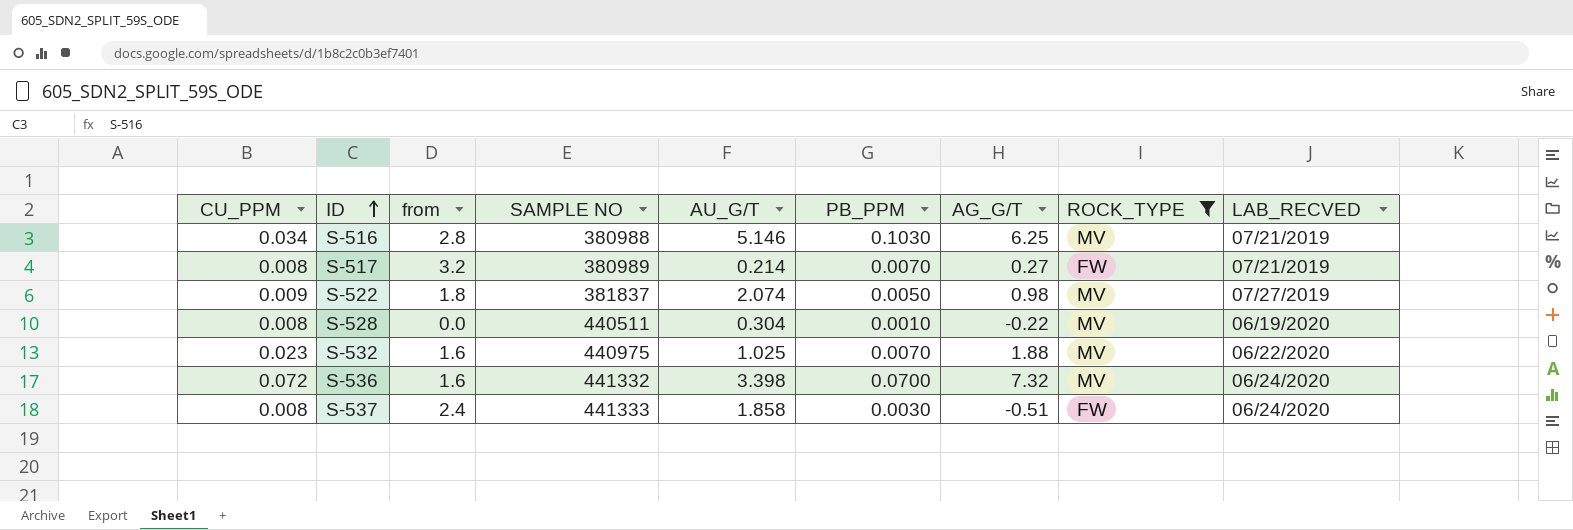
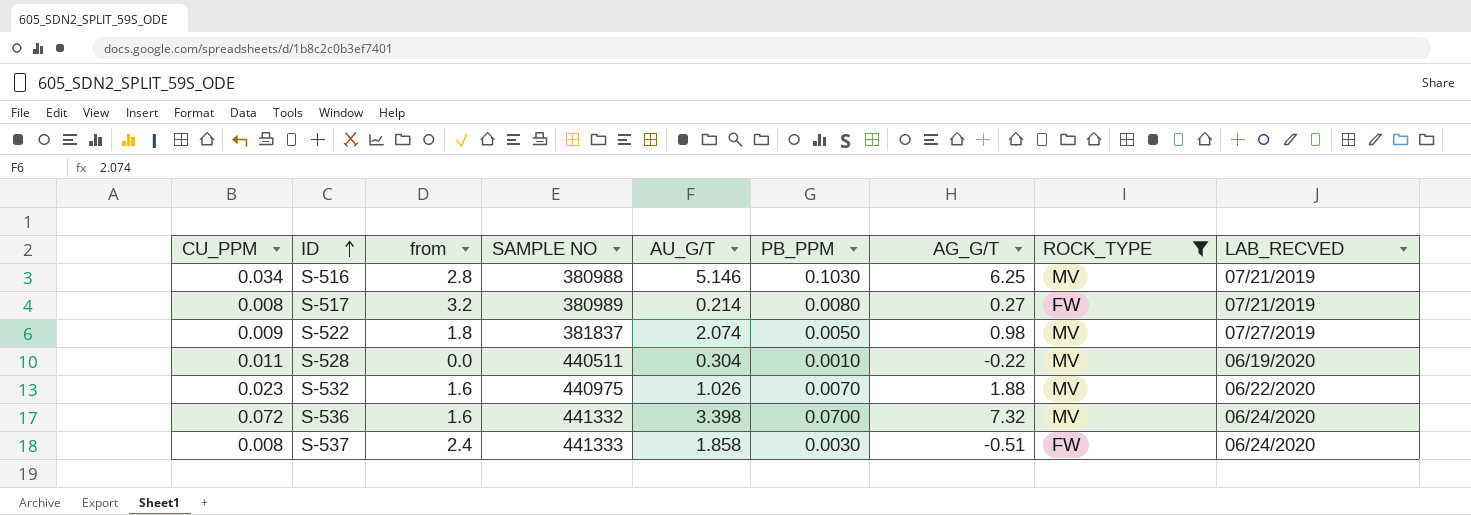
S-517 | PB_PPM: 0.0070 -> 0.0080
S-528 | CU_PPM: 0.008 -> 0.011
S-532 | AU_G/T: 1.025 -> 1.026

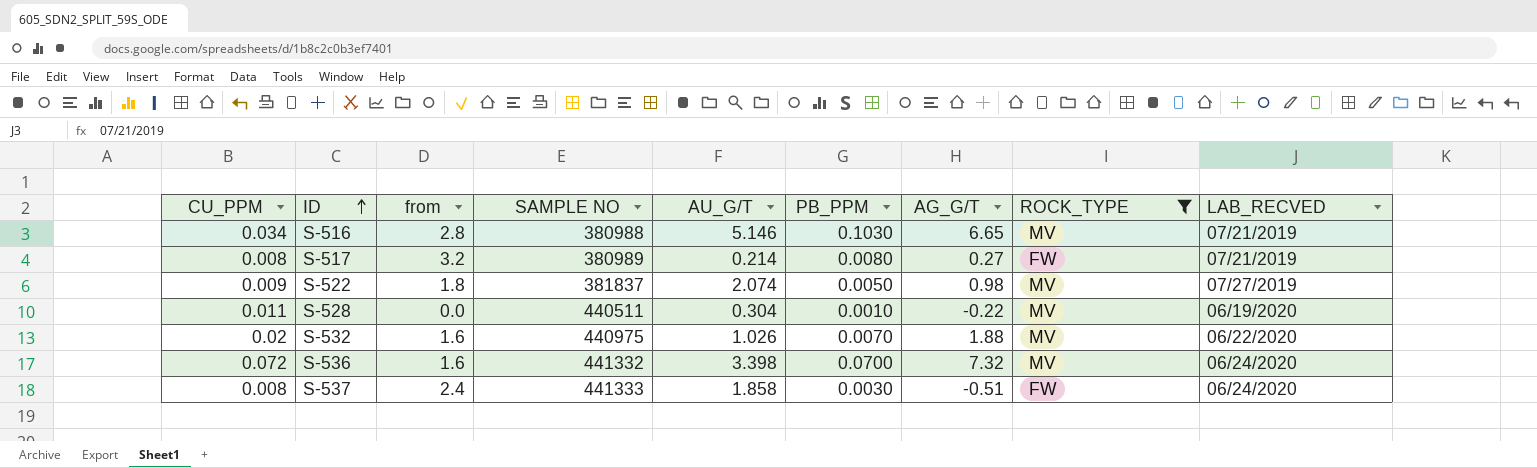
S-516 | AG_G/T: 6.25 -> 6.65
S-532 | CU_PPM: 0.023 -> 0.02

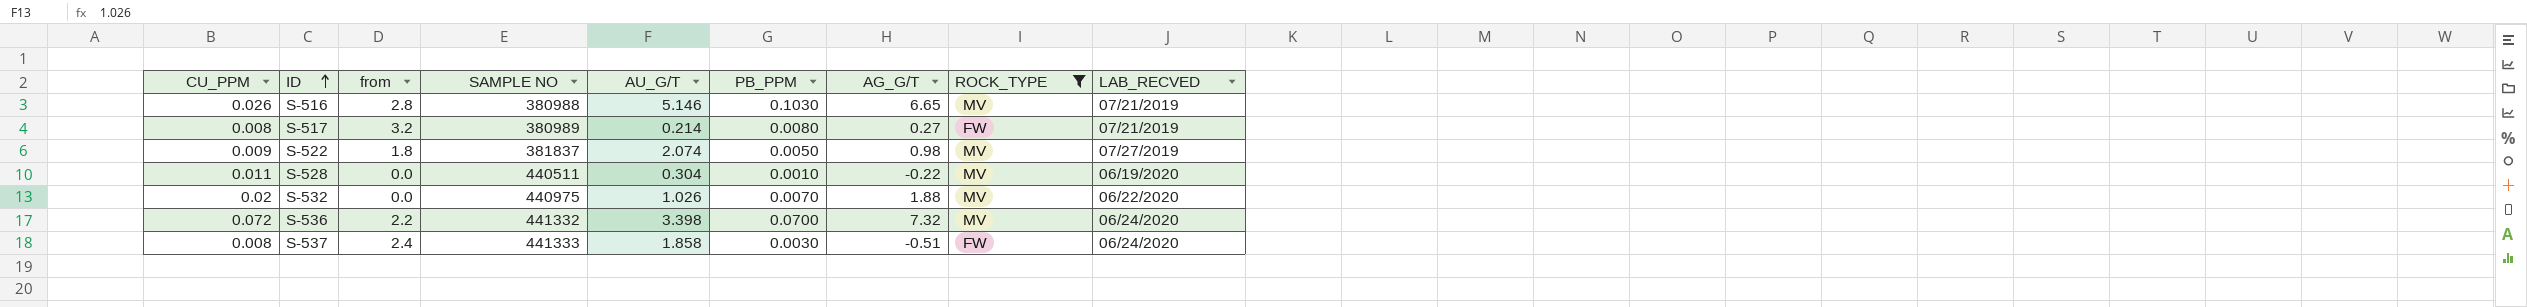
S-516 | CU_PPM: 0.034 -> 0.026
S-532 | from: 1.6 -> 0.0
S-536 | from: 1.6 -> 2.2

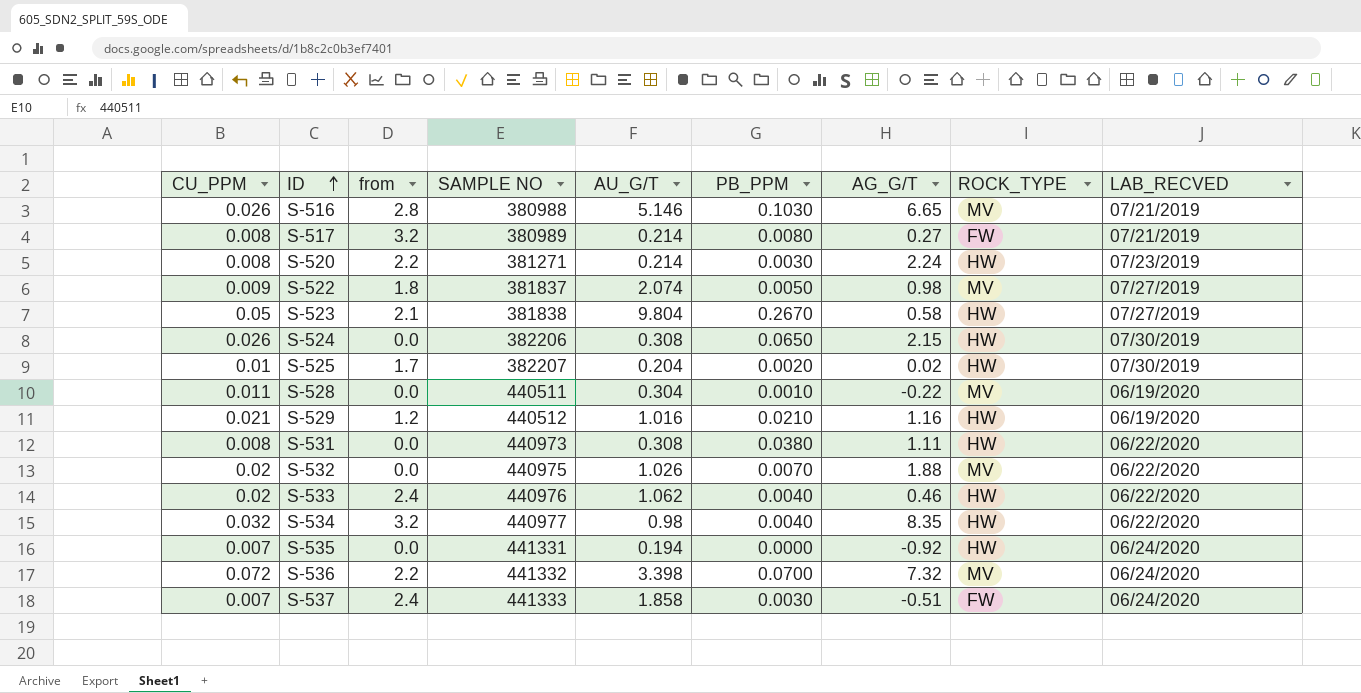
filter: ROCK_TYPE != HW -> none
S-537 | CU_PPM: 0.008 -> 0.007

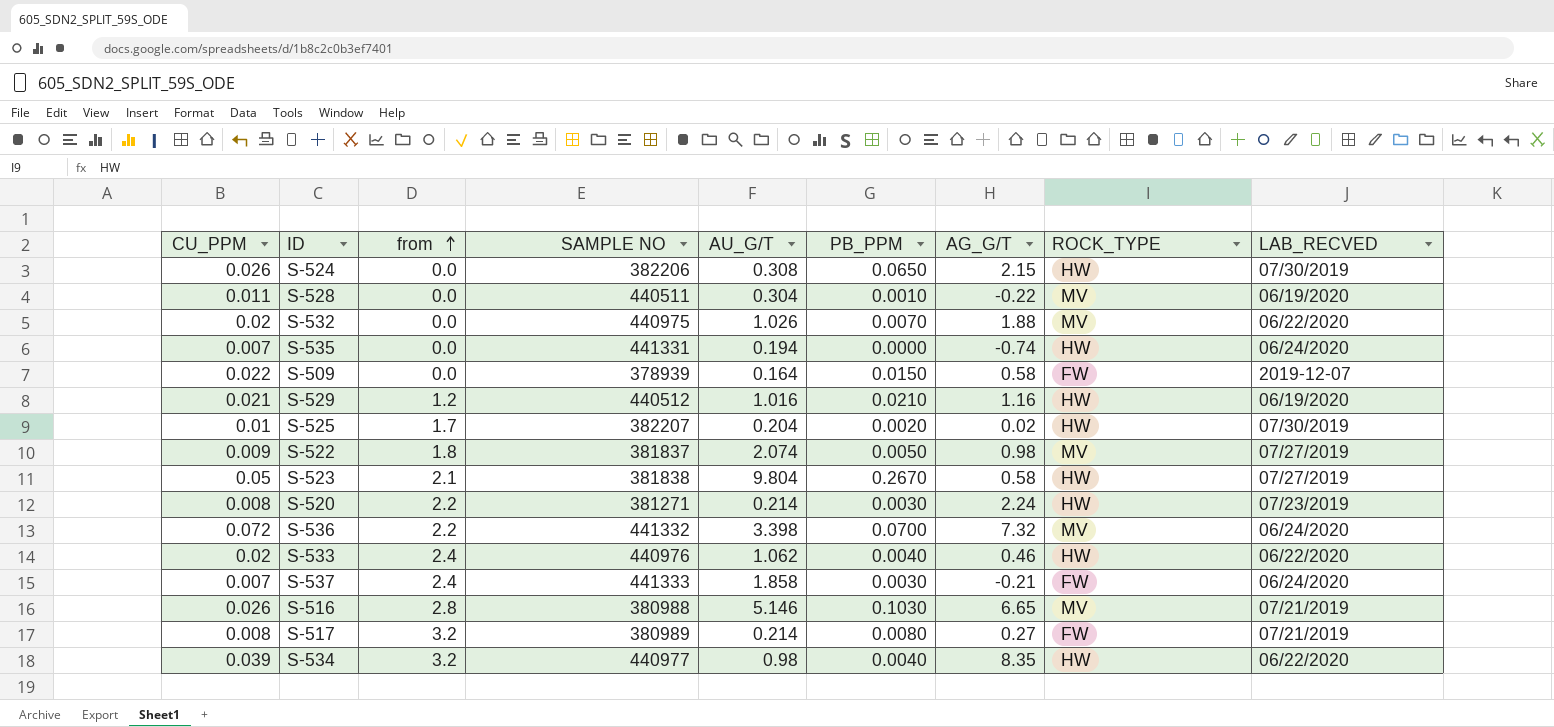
row order: ID ascending -> from ascending
row S-531: 0.008 | 0.0 | 440973 | 0.308 | 0.0380 | 1.11 | HW | 06/22/2020 -> none
S-535 | AG_G/T: -0.92 -> -0.74
row S-509: none -> 0.022 | 0.0 | 378939 | 0.164 | 0.0150 | 0.58 | FW | 2019-12-07
S-537 | AG_G/T: -0.51 -> -0.21
S-534 | CU_PPM: 0.032 -> 0.039

